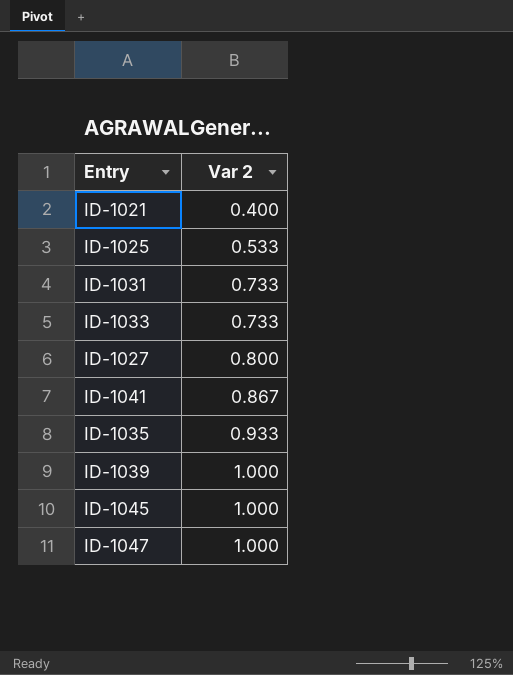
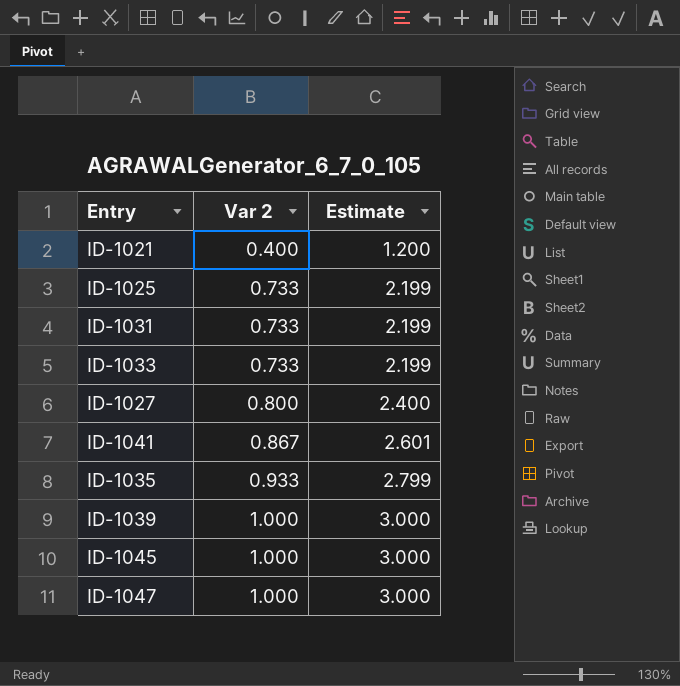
column Estimate | formula: none -> [Var 2] * 3
ID-1025 | Var 2: 0.533 -> 0.733

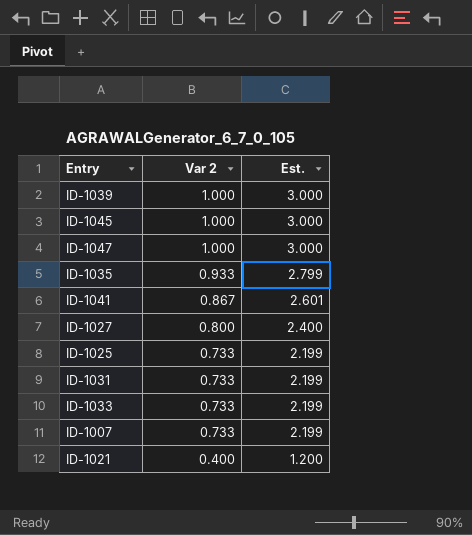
row order: Var 2 ascending -> Var 2 descending
column name: Estimate -> Est.
row ID-1007: none -> 0.733 | 2.199

